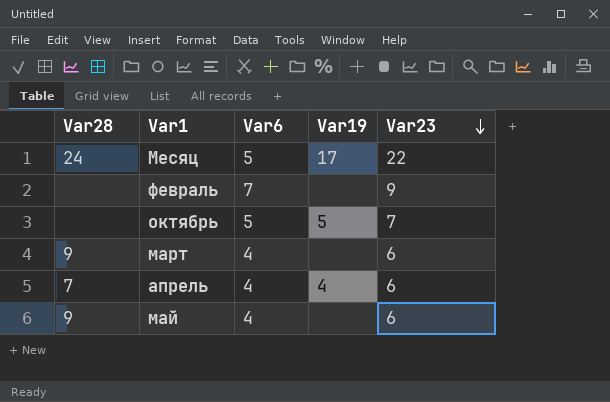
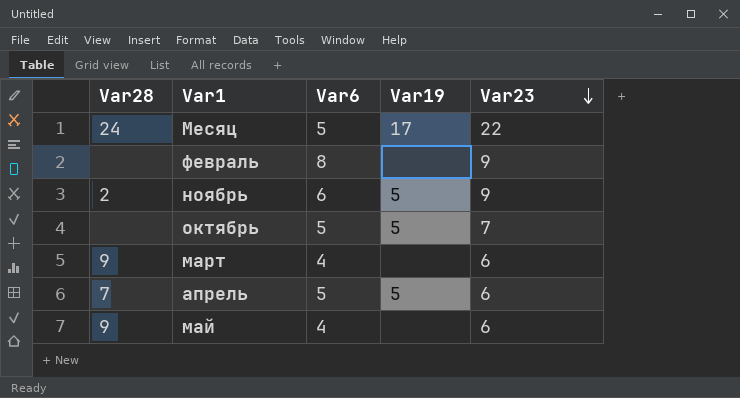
февраль | Var6: 7 -> 8
row ноябрь: none -> 2 | 6 | 5 | 9
апрель | Var6: 4 -> 5
апрель | Var19: 4 -> 5

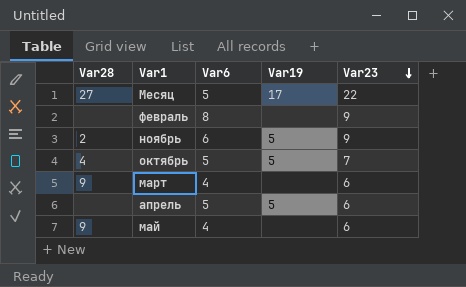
Месяц | Var28: 24 -> 27
октябрь | Var28: none -> 4
апрель | Var28: 7 -> none

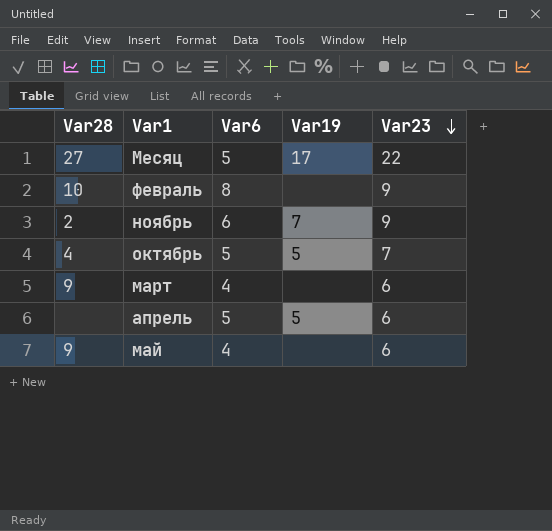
февраль | Var28: none -> 10
ноябрь | Var19: 5 -> 7

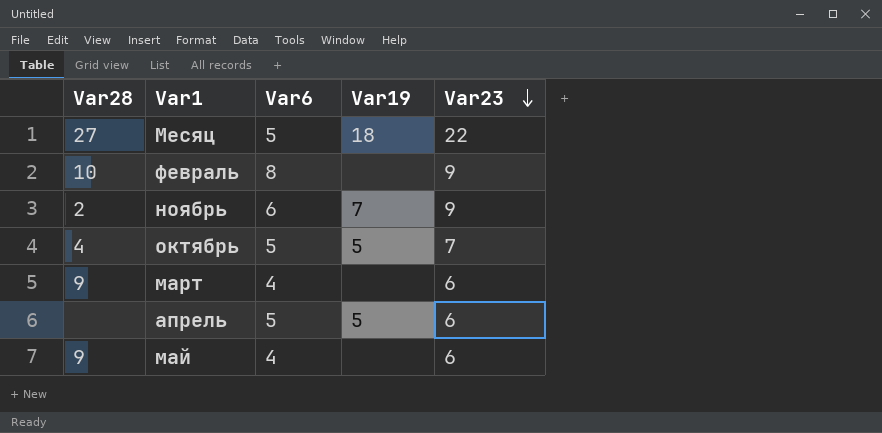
Месяц | Var19: 17 -> 18

